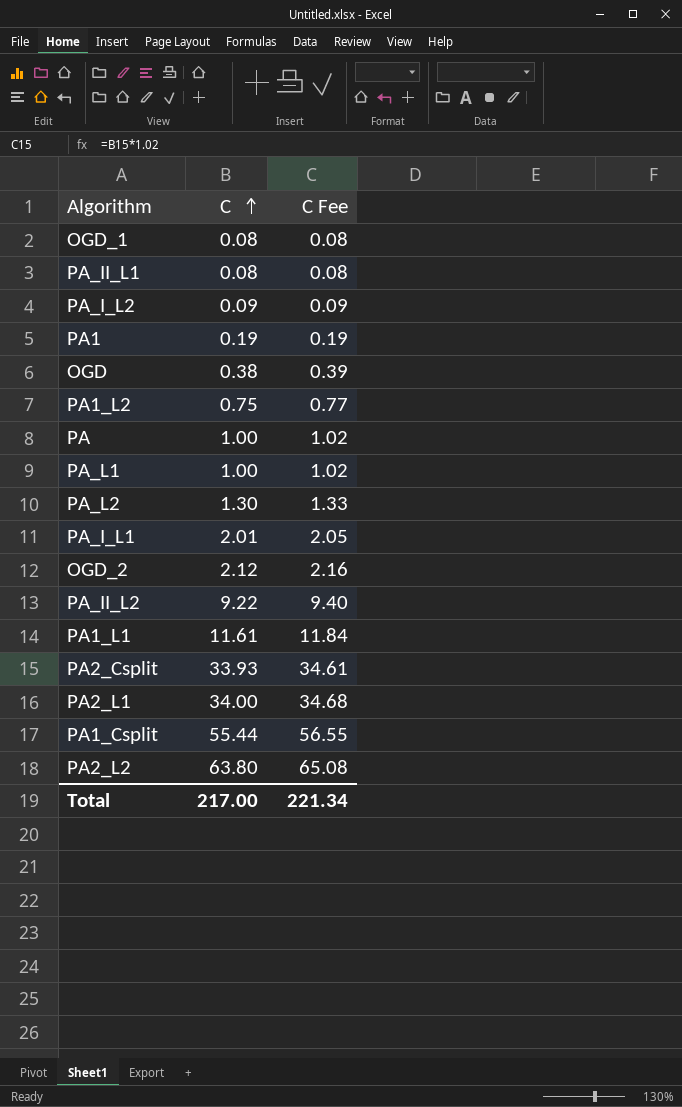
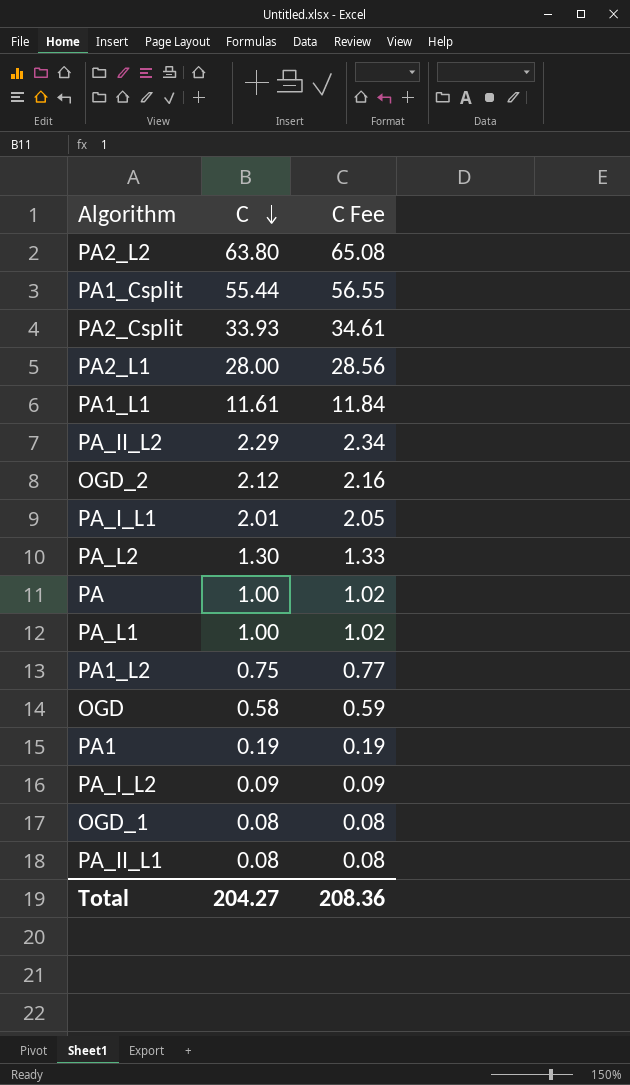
row order: C ascending -> C descending
PA2_L1 | C: 34.00 -> 28.00
PA2_L1 | C Fee: 34.68 -> 28.56
PA_II_L2 | C: 9.22 -> 2.29
PA_II_L2 | C Fee: 9.40 -> 2.34
OGD | C: 0.38 -> 0.58
OGD | C Fee: 0.39 -> 0.59
Total | C: 217.00 -> 204.27
Total | C Fee: 221.34 -> 208.36

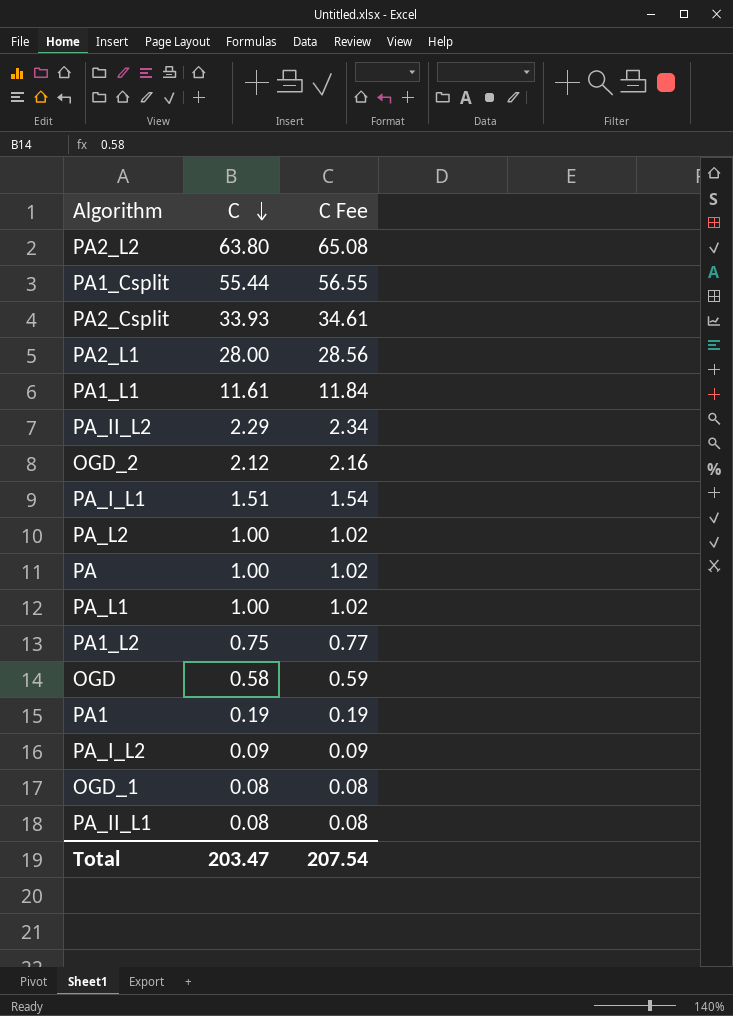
PA_I_L1 | C: 2.01 -> 1.51
PA_I_L1 | C Fee: 2.05 -> 1.54
PA_L2 | C: 1.30 -> 1.00
PA_L2 | C Fee: 1.33 -> 1.02
Total | C: 204.27 -> 203.47
Total | C Fee: 208.36 -> 207.54

